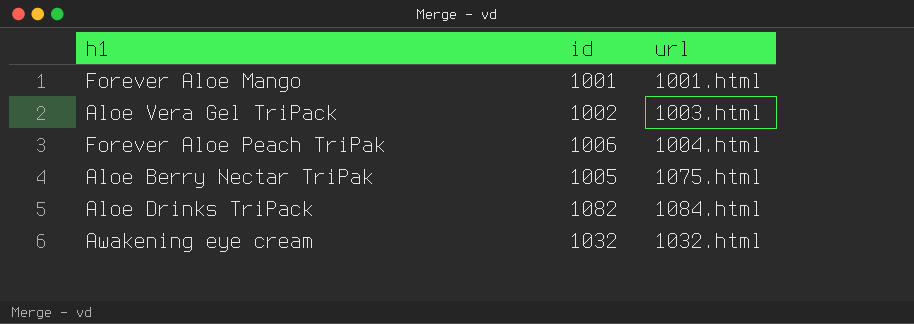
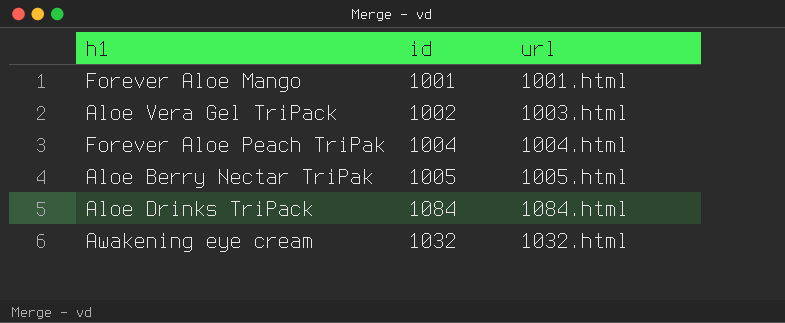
Forever Aloe Peach TriPak | id: 1006 -> 1004
Aloe Berry Nectar TriPak | url: 1075.html -> 1005.html
Aloe Drinks TriPack | id: 1082 -> 1084

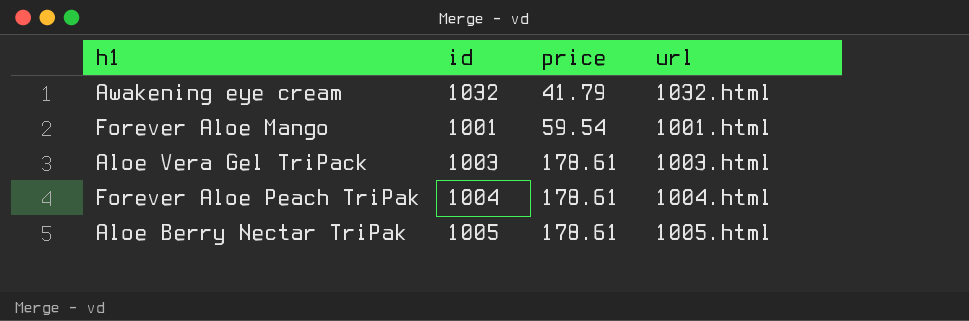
row order: none -> price ascending
column price | position: none -> 3
row Aloe Drinks TriPack: 1084 | 1084.html -> none
Aloe Vera Gel TriPack | id: 1002 -> 1003

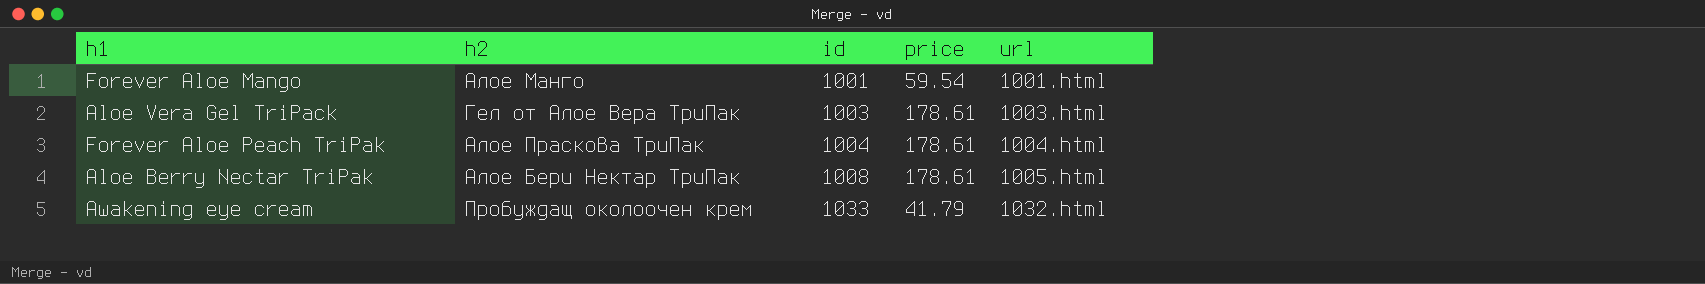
row order: price ascending -> id ascending
column h2 | position: none -> 2
Aloe Berry Nectar TriPak | id: 1005 -> 1008
Awakening eye cream | id: 1032 -> 1033

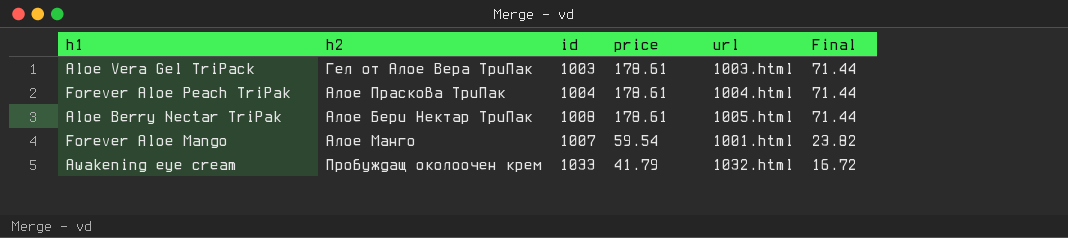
row order: id ascending -> price descending
column Final | formula: none -> [price] * 0.4
Forever Aloe Mango | id: 1001 -> 1007

